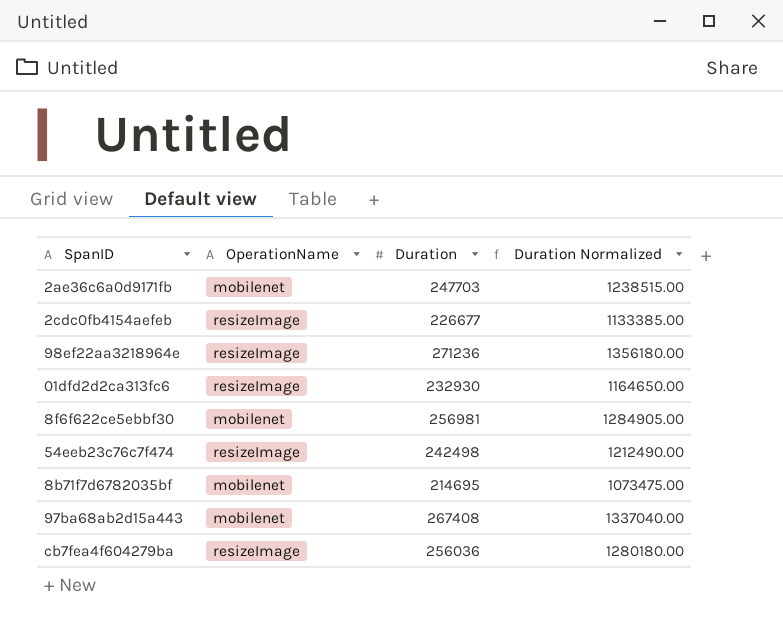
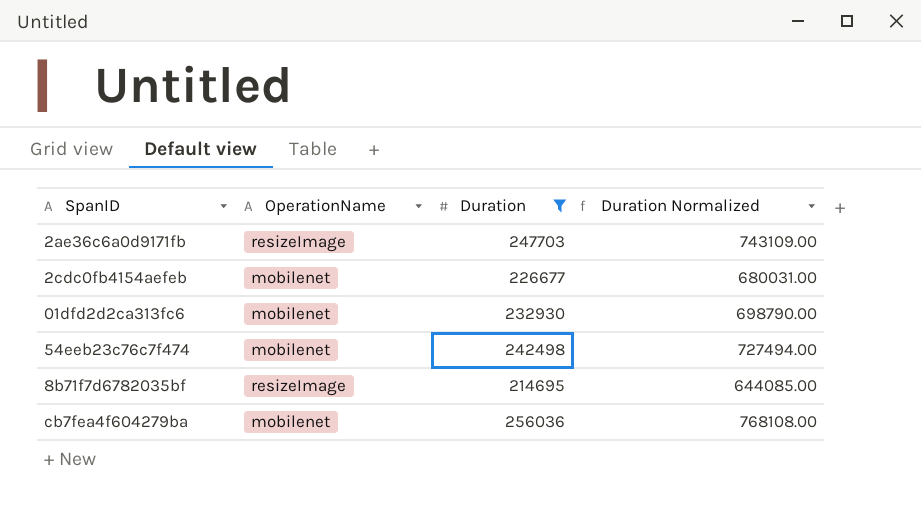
filter: none -> Duration <= 256036
column Duration Normalized | formula: [Duration] * 5 -> [Duration] * 3
2ae36c6a0d9171fb | OperationName: mobilenet -> resizeImage
2cdc0fb4154aefeb | OperationName: resizeImage -> mobilenet
01dfd2d2ca313fc6 | OperationName: resizeImage -> mobilenet
54eeb23c76c7f474 | OperationName: resizeImage -> mobilenet
8b71f7d6782035bf | OperationName: mobilenet -> resizeImage
cb7fea4f604279ba | OperationName: resizeImage -> mobilenet

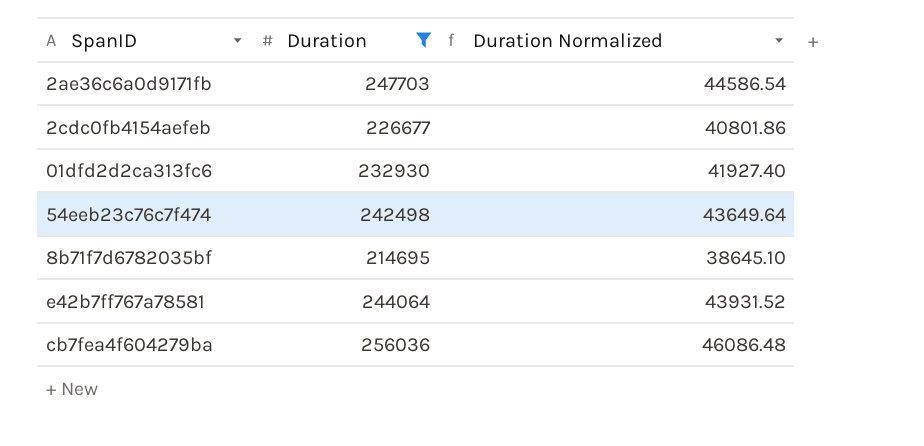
column OperationName | position: 2 -> none
column Duration Normalized | formula: [Duration] * 3 -> [Duration] * 0.18
row e42b7ff767a78581: none -> 244064 | 43931.52

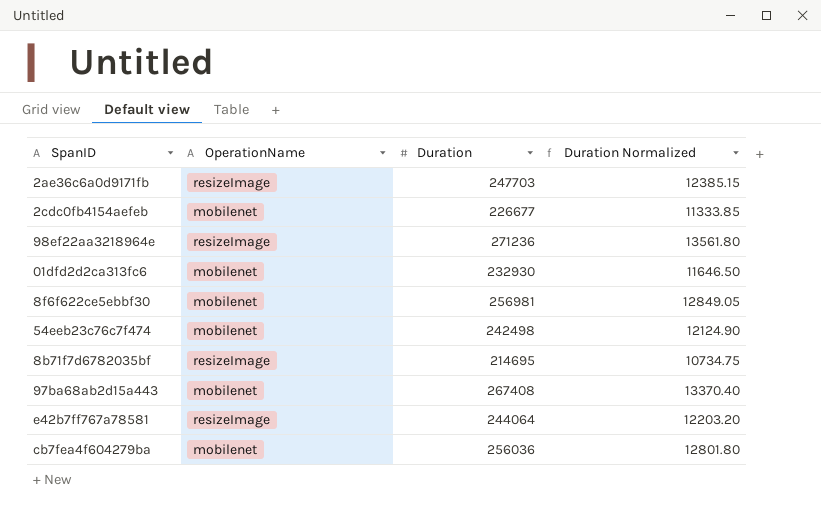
filter: Duration <= 256036 -> none
column OperationName | position: none -> 2
column Duration Normalized | formula: [Duration] * 0.18 -> [Duration] * 0.05

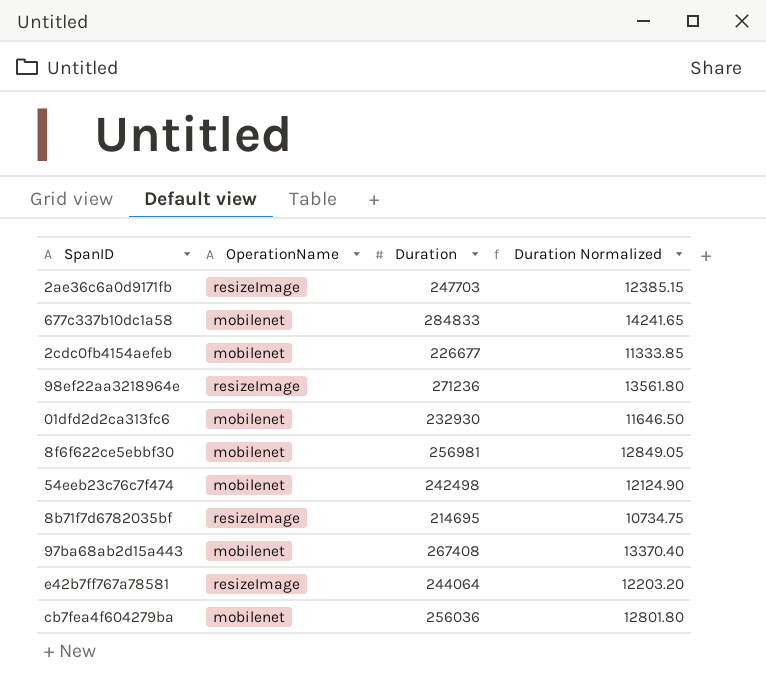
row 677c337b10dc1a58: none -> mobilenet | 284833 | 14241.65

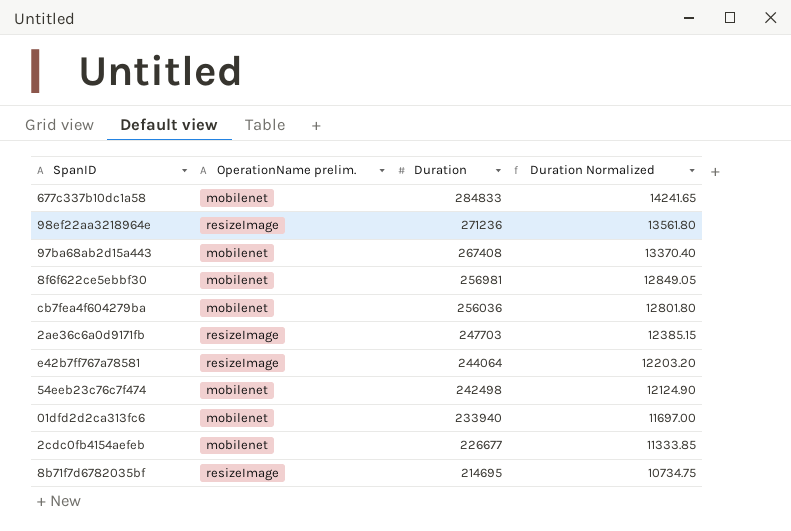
row order: none -> Duration descending
column name: OperationName -> OperationName prelim.
01dfd2d2ca313fc6 | Duration: 232930 -> 233940
01dfd2d2ca313fc6 | Duration Normalized: 11646.50 -> 11697.00

